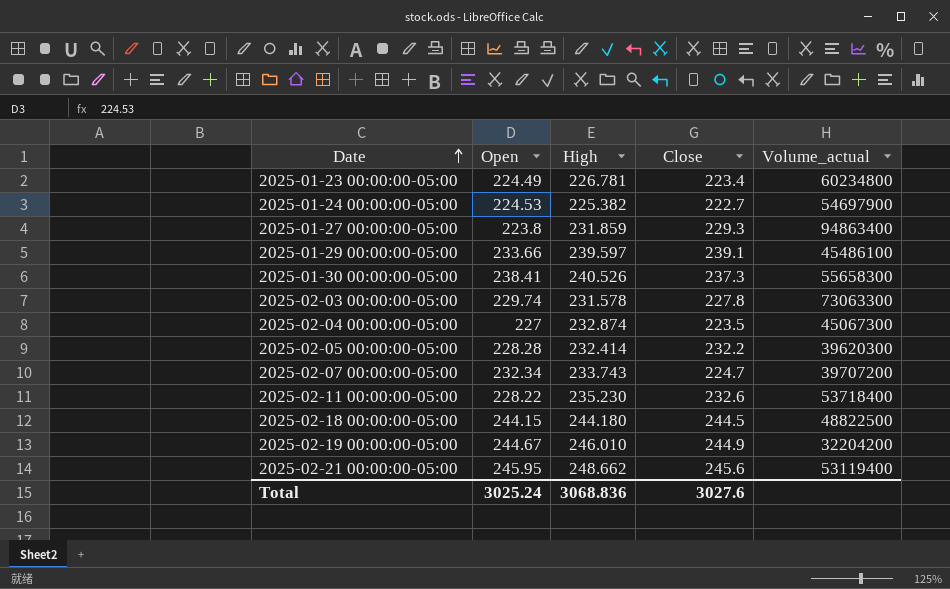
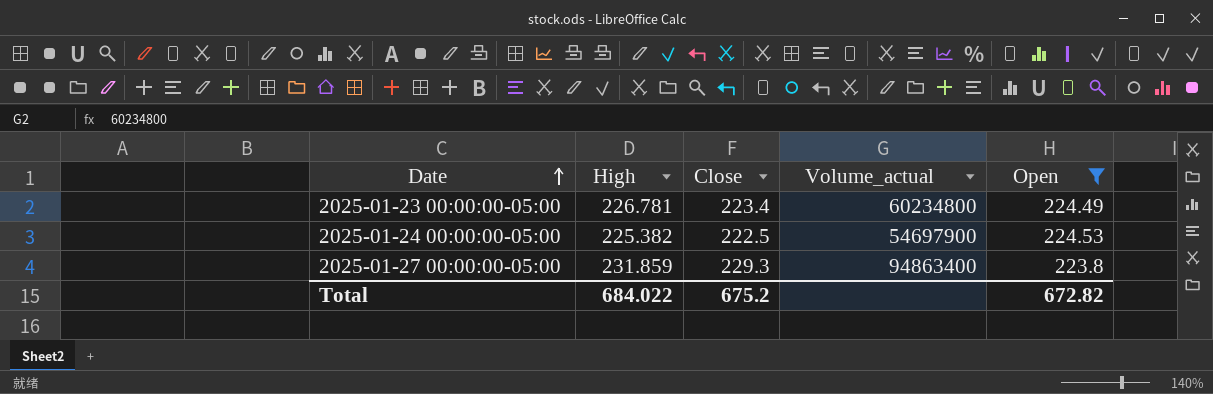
filter: none -> Open <= 224.53
column Open | position: 2 -> 5
2025-01-24 00:00:00-05:00 | Close: 222.7 -> 222.5
Total | High: 3068.836 -> 684.022
Total | Close: 3027.6 -> 675.2
Total | Open: 3025.24 -> 672.82

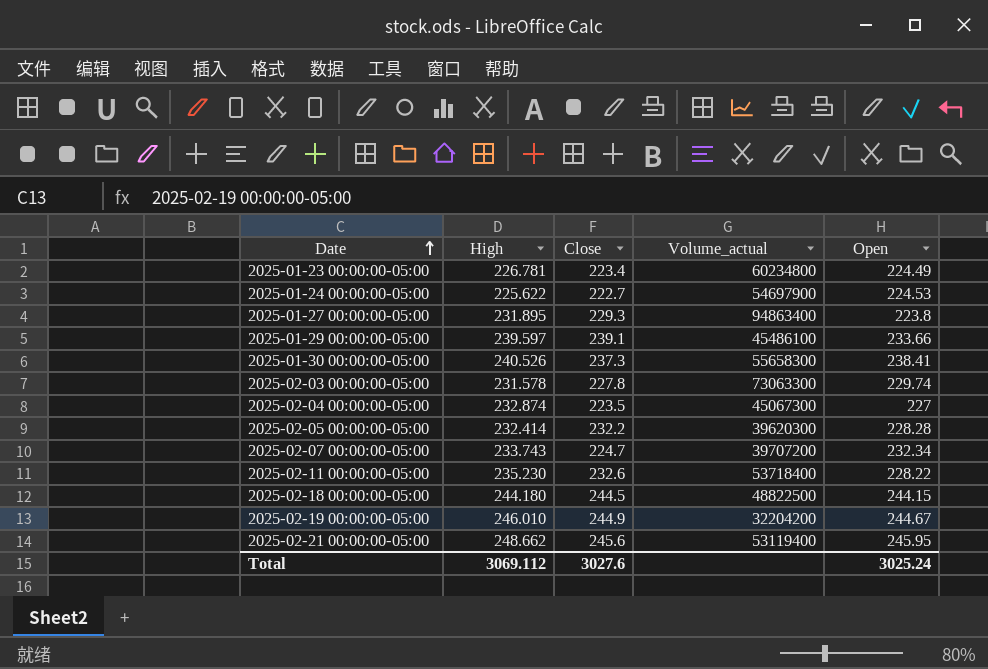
filter: Open <= 224.53 -> none
2025-01-24 00:00:00-05:00 | High: 225.382 -> 225.622
2025-01-24 00:00:00-05:00 | Close: 222.5 -> 222.7
2025-01-27 00:00:00-05:00 | High: 231.859 -> 231.895
Total | High: 684.022 -> 3069.112
Total | Close: 675.2 -> 3027.6
Total | Open: 672.82 -> 3025.24

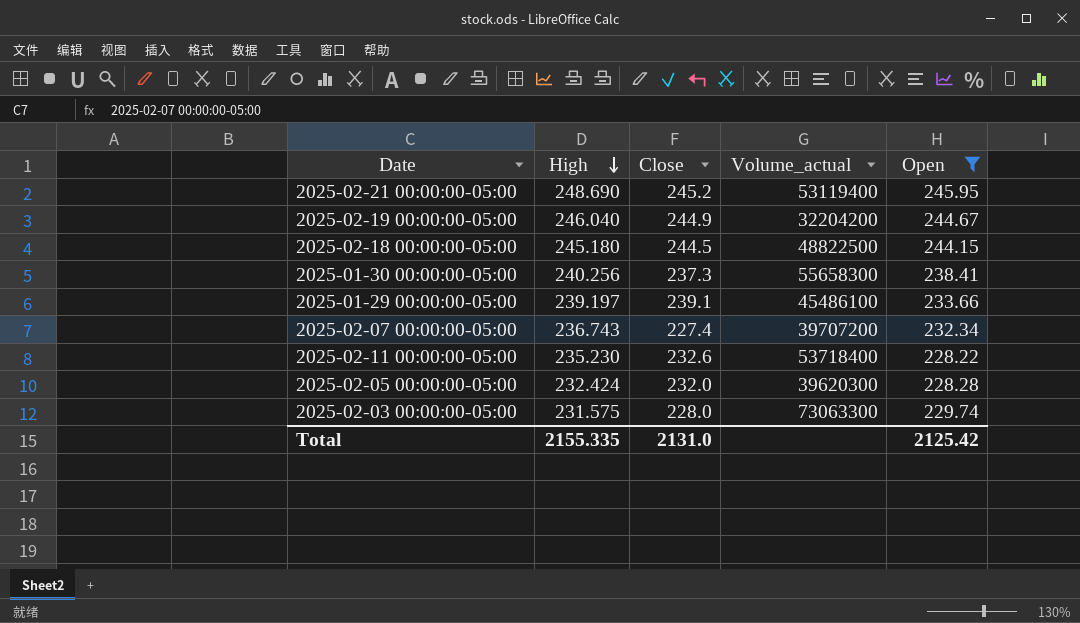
filter: none -> Open >= 228.22
row order: Date ascending -> High descending
2025-02-21 00:00:00-05:00 | High: 248.662 -> 248.690
2025-02-21 00:00:00-05:00 | Close: 245.6 -> 245.2
2025-02-19 00:00:00-05:00 | High: 246.010 -> 246.040
2025-02-18 00:00:00-05:00 | High: 244.180 -> 245.180
2025-01-30 00:00:00-05:00 | High: 240.526 -> 240.256
2025-01-29 00:00:00-05:00 | High: 239.597 -> 239.197
2025-02-07 00:00:00-05:00 | High: 233.743 -> 236.743
2025-02-07 00:00:00-05:00 | Close: 224.7 -> 227.4
2025-02-05 00:00:00-05:00 | High: 232.414 -> 232.424
2025-02-05 00:00:00-05:00 | Close: 232.2 -> 232.0
2025-02-03 00:00:00-05:00 | High: 231.578 -> 231.575
2025-02-03 00:00:00-05:00 | Close: 227.8 -> 228.0
Total | High: 3069.112 -> 2155.335
Total | Close: 3027.6 -> 2131.0
Total | Open: 3025.24 -> 2125.42

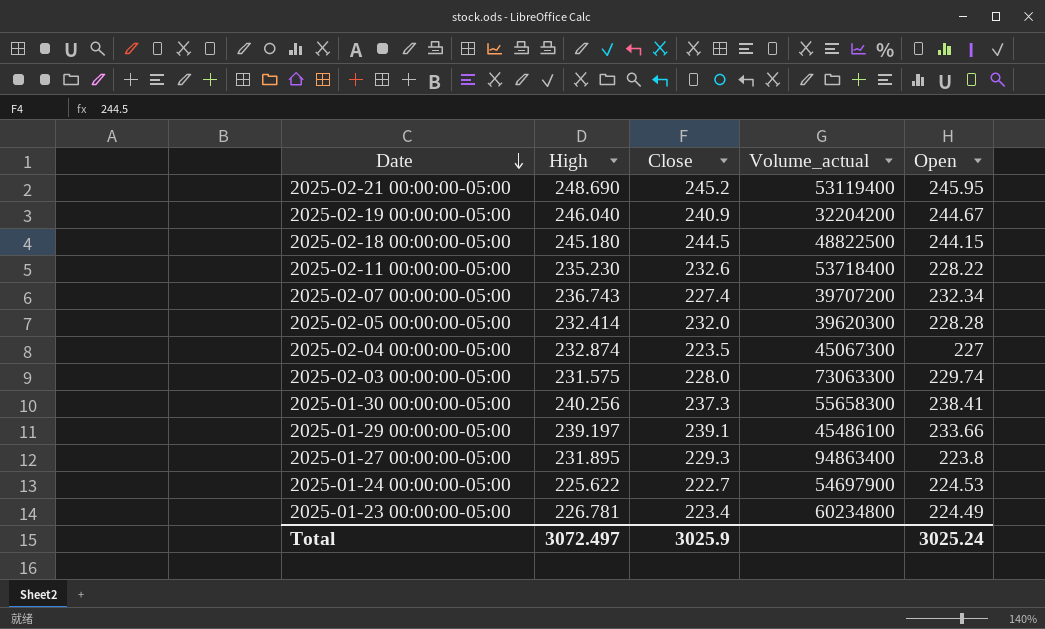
filter: Open >= 228.22 -> none
row order: High descending -> Date descending
2025-02-19 00:00:00-05:00 | Close: 244.9 -> 240.9
2025-02-05 00:00:00-05:00 | High: 232.424 -> 232.414
Total | High: 2155.335 -> 3072.497
Total | Close: 2131.0 -> 3025.9
Total | Open: 2125.42 -> 3025.24

